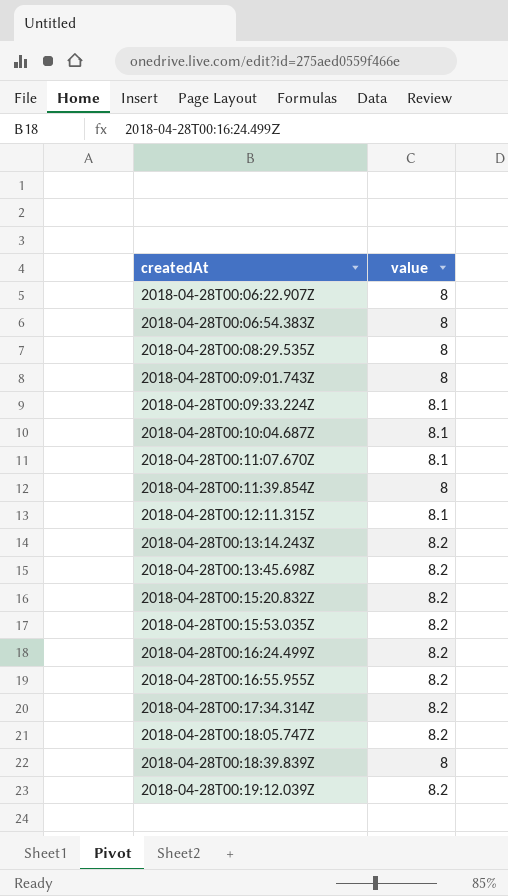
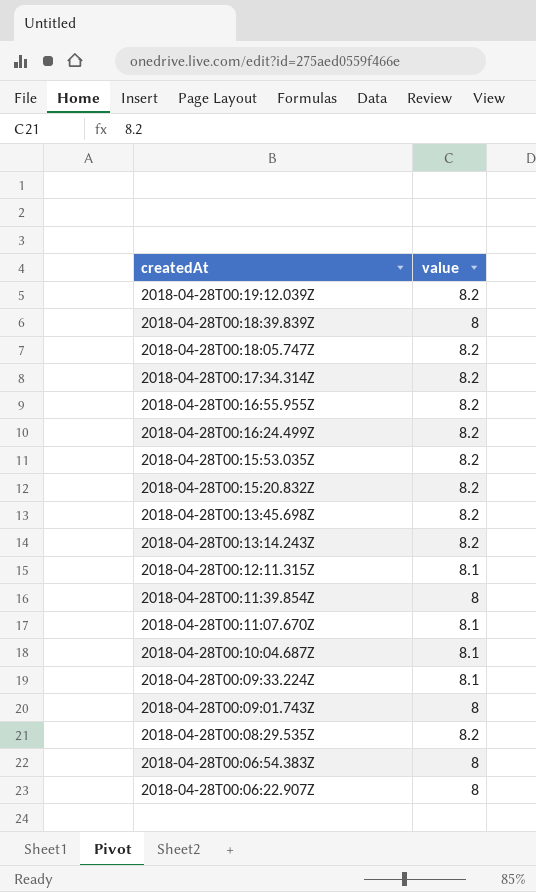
row order: createdAt ascending -> createdAt descending
2018-04-28T00:08:29.535Z | value: 8 -> 8.2

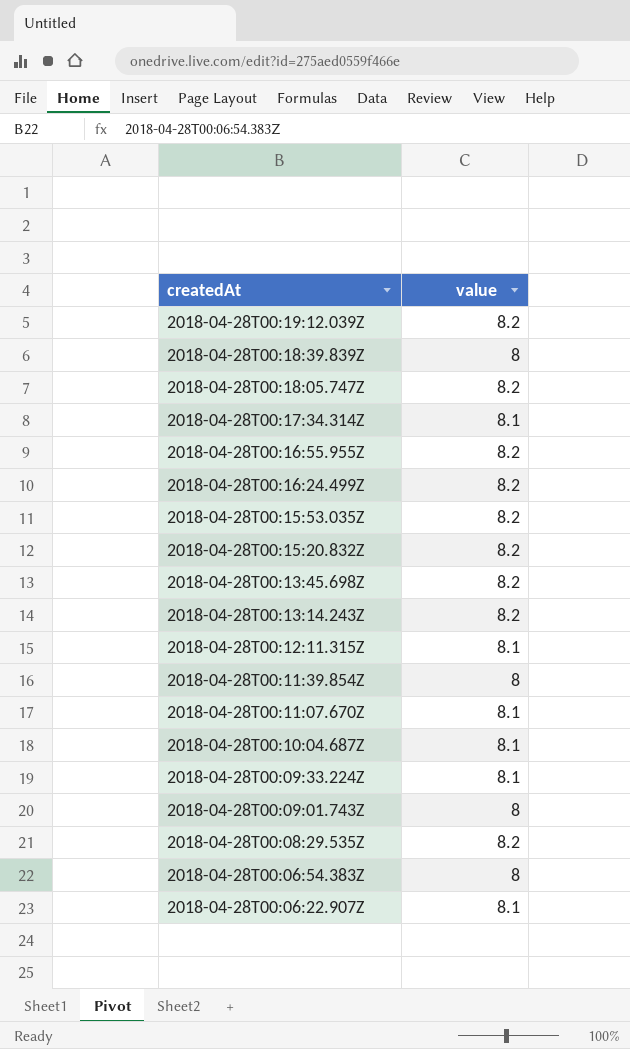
2018-04-28T00:17:34.314Z | value: 8.2 -> 8.1
2018-04-28T00:06:22.907Z | value: 8 -> 8.1

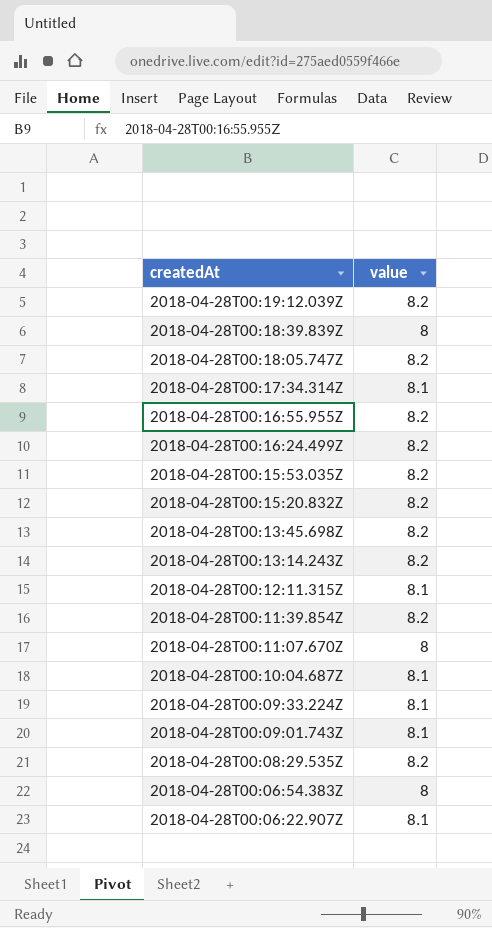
2018-04-28T00:11:39.854Z | value: 8 -> 8.2
2018-04-28T00:11:07.670Z | value: 8.1 -> 8
2018-04-28T00:09:01.743Z | value: 8 -> 8.1

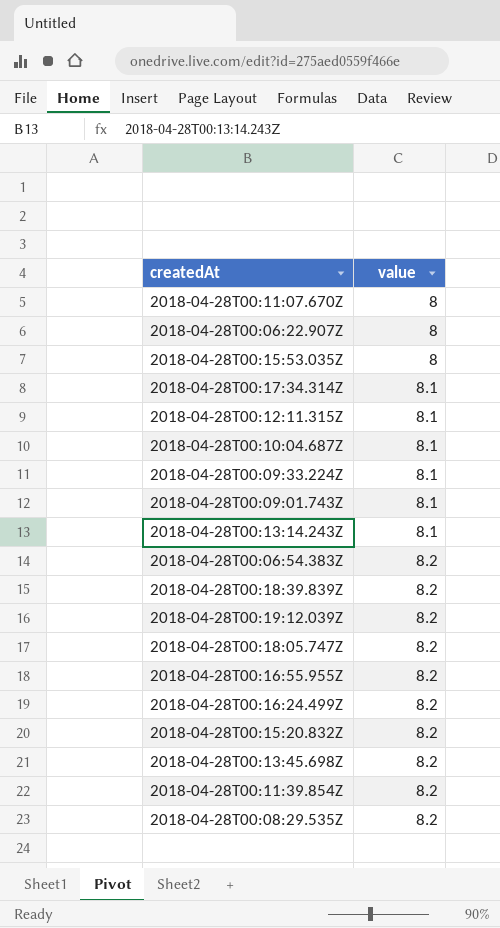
row order: createdAt descending -> value ascending
2018-04-28T00:06:22.907Z | value: 8.1 -> 8
2018-04-28T00:15:53.035Z | value: 8.2 -> 8
2018-04-28T00:13:14.243Z | value: 8.2 -> 8.1
2018-04-28T00:06:54.383Z | value: 8 -> 8.2
2018-04-28T00:18:39.839Z | value: 8 -> 8.2

